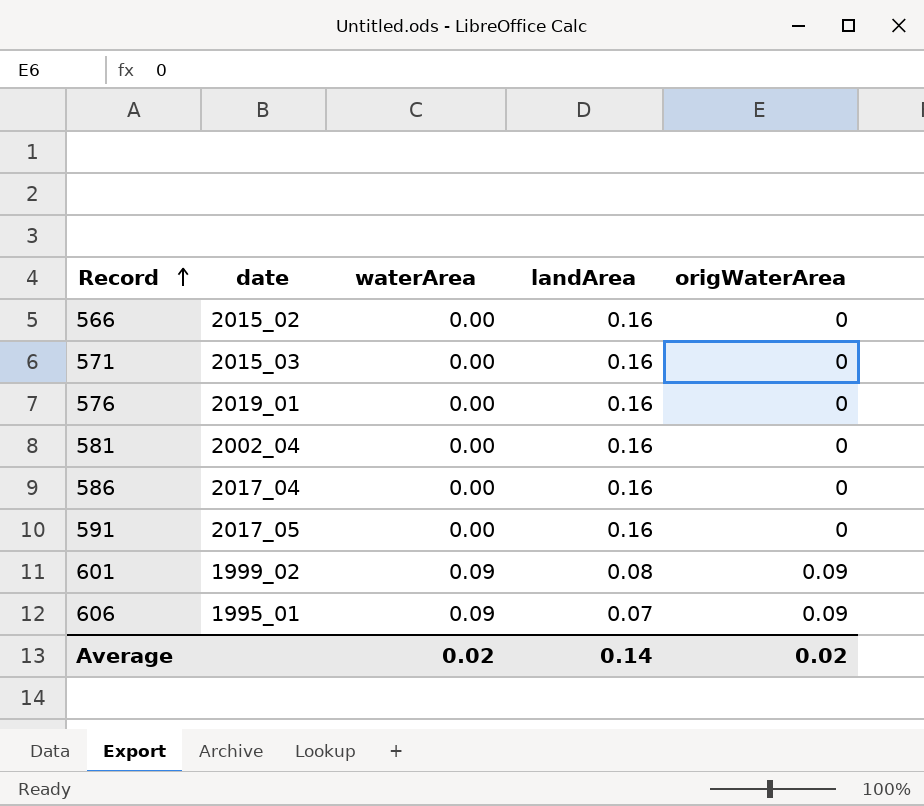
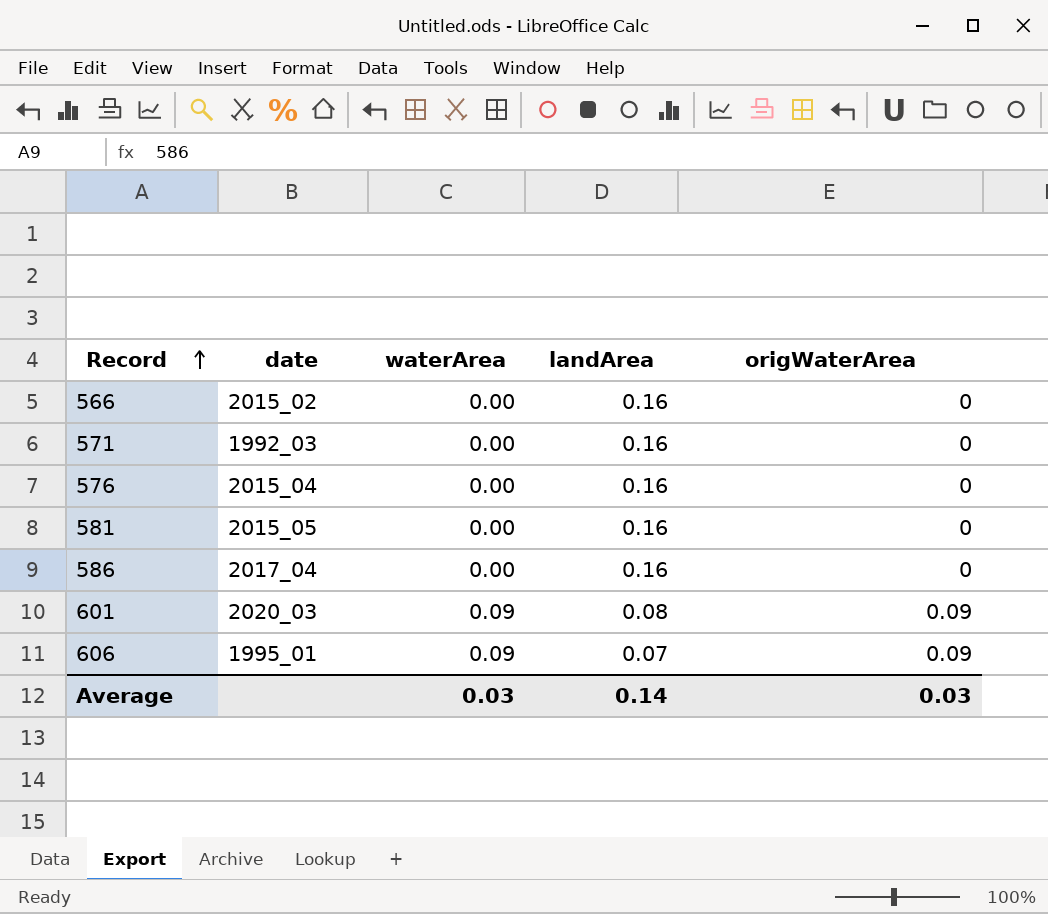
row 591: 2017_05 | 0.00 | 0.16 | 0 -> none
571 | date: 2015_03 -> 1992_03
576 | date: 2019_01 -> 2015_04
581 | date: 2002_04 -> 2015_05
601 | date: 1999_02 -> 2020_03
Average | waterArea: 0.02 -> 0.03
Average | origWaterArea: 0.02 -> 0.03

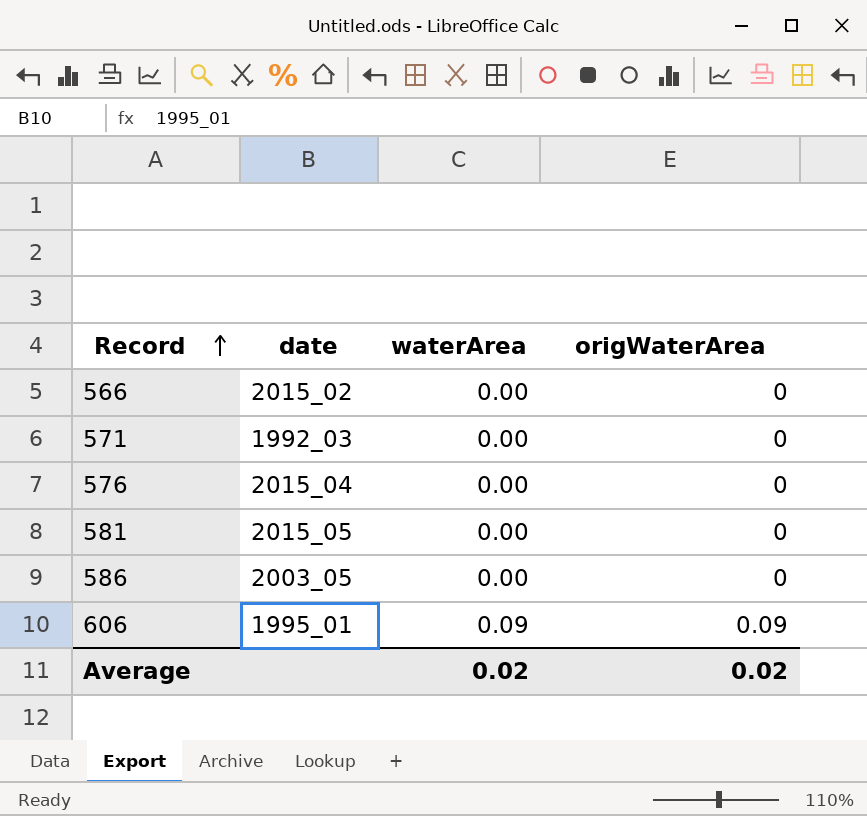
column landArea | position: 4 -> none
row 601: 2020_03 | 0.09 | 0.08 | 0.09 -> none
586 | date: 2017_04 -> 2003_05
Average | waterArea: 0.03 -> 0.02
Average | origWaterArea: 0.03 -> 0.02

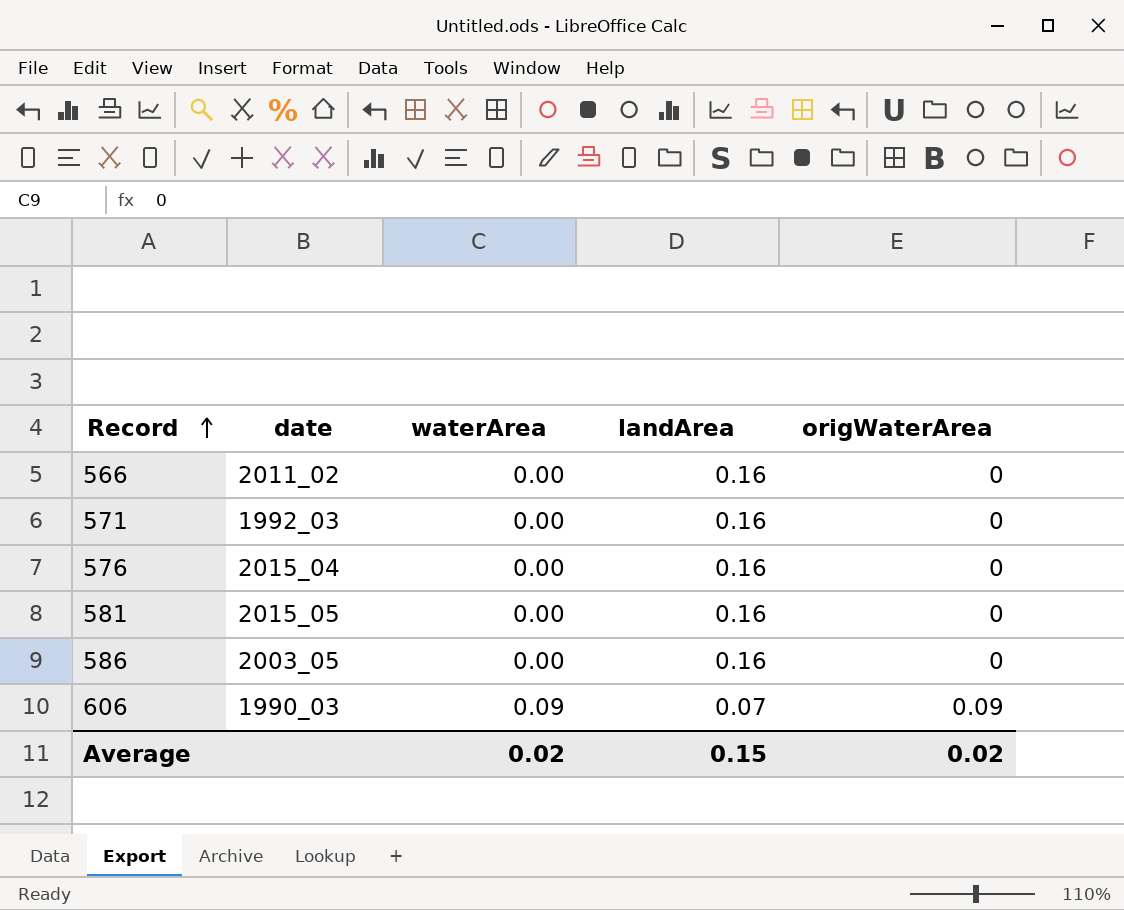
column landArea | position: none -> 4
566 | date: 2015_02 -> 2011_02
606 | date: 1995_01 -> 1990_03

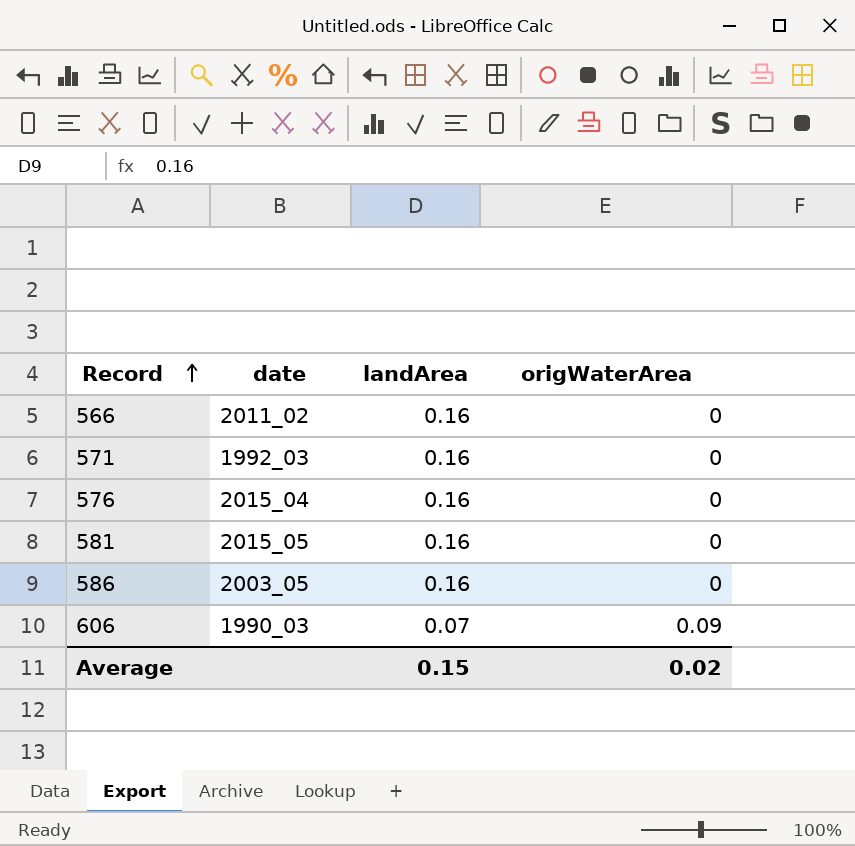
column waterArea | position: 3 -> none

